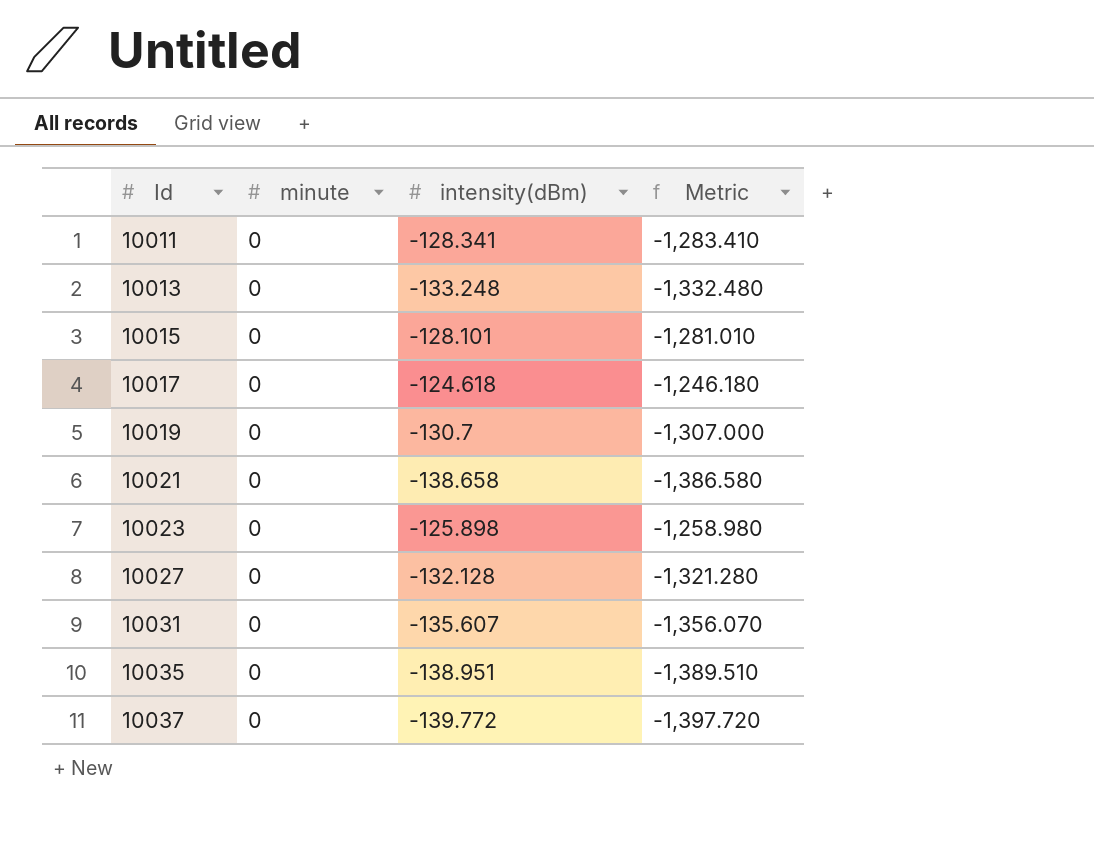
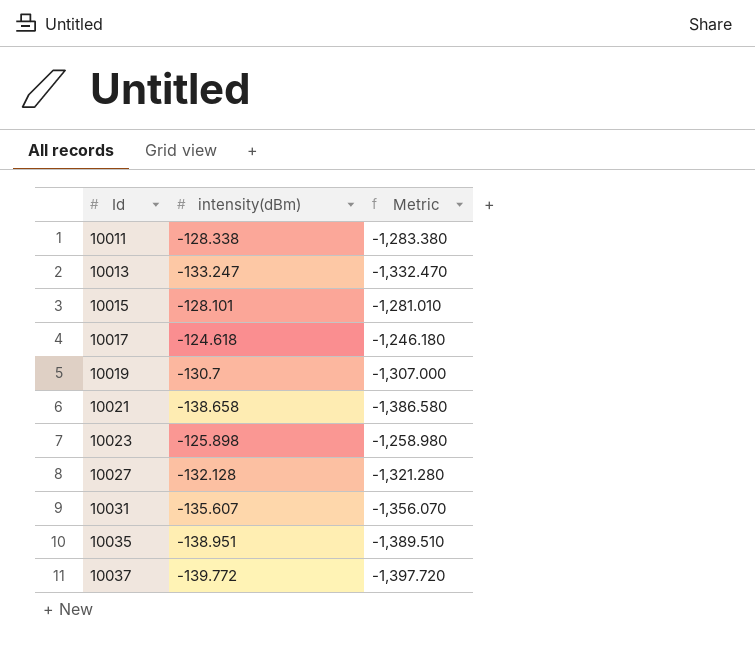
column minute | position: 2 -> none
10011 | intensity(dBm): -128.341 -> -128.338
10011 | Metric: -1,283.410 -> -1,283.380
10013 | intensity(dBm): -133.248 -> -133.247
10013 | Metric: -1,332.480 -> -1,332.470

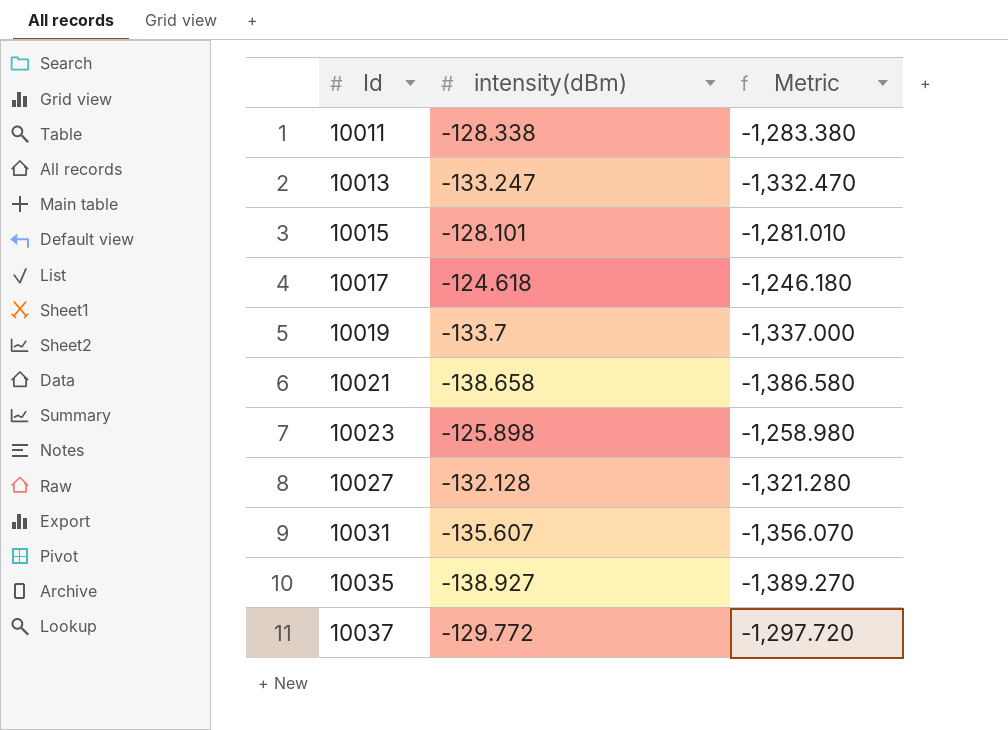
10019 | intensity(dBm): -130.7 -> -133.7
10019 | Metric: -1,307.000 -> -1,337.000
10035 | intensity(dBm): -138.951 -> -138.927
10035 | Metric: -1,389.510 -> -1,389.270
10037 | intensity(dBm): -139.772 -> -129.772
10037 | Metric: -1,397.720 -> -1,297.720

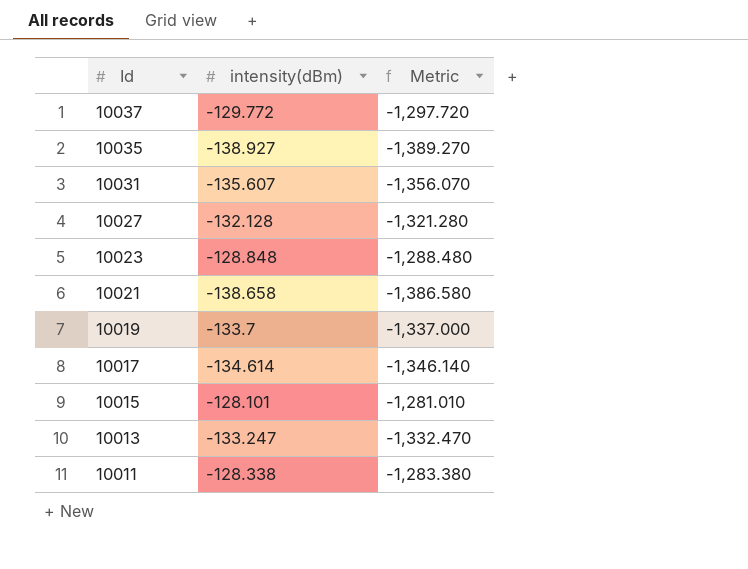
row order: Id ascending -> Id descending
10023 | intensity(dBm): -125.898 -> -128.848
10023 | Metric: -1,258.980 -> -1,288.480
10017 | intensity(dBm): -124.618 -> -134.614
10017 | Metric: -1,246.180 -> -1,346.140

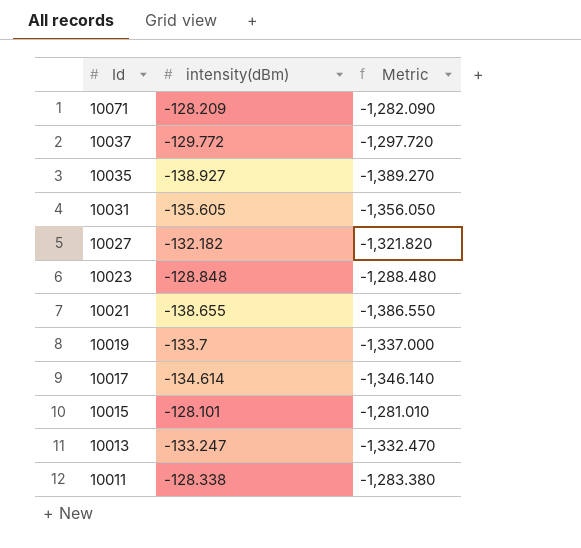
row 10071: none -> -128.209 | -1,282.090
10031 | intensity(dBm): -135.607 -> -135.605
10031 | Metric: -1,356.070 -> -1,356.050
10027 | intensity(dBm): -132.128 -> -132.182
10027 | Metric: -1,321.280 -> -1,321.820
10021 | intensity(dBm): -138.658 -> -138.655
10021 | Metric: -1,386.580 -> -1,386.550

